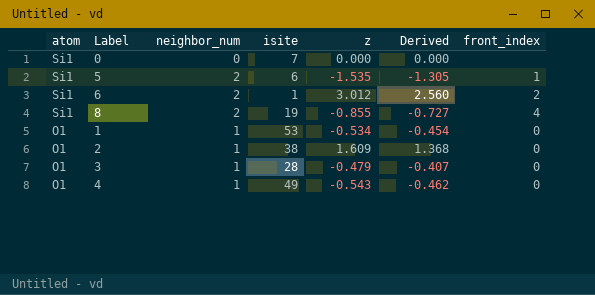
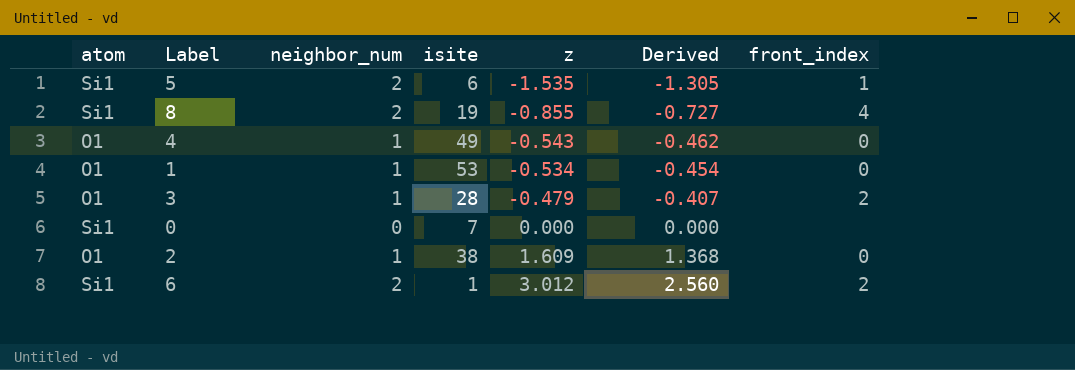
row order: atom descending -> z ascending
3 | front_index: 0 -> 2

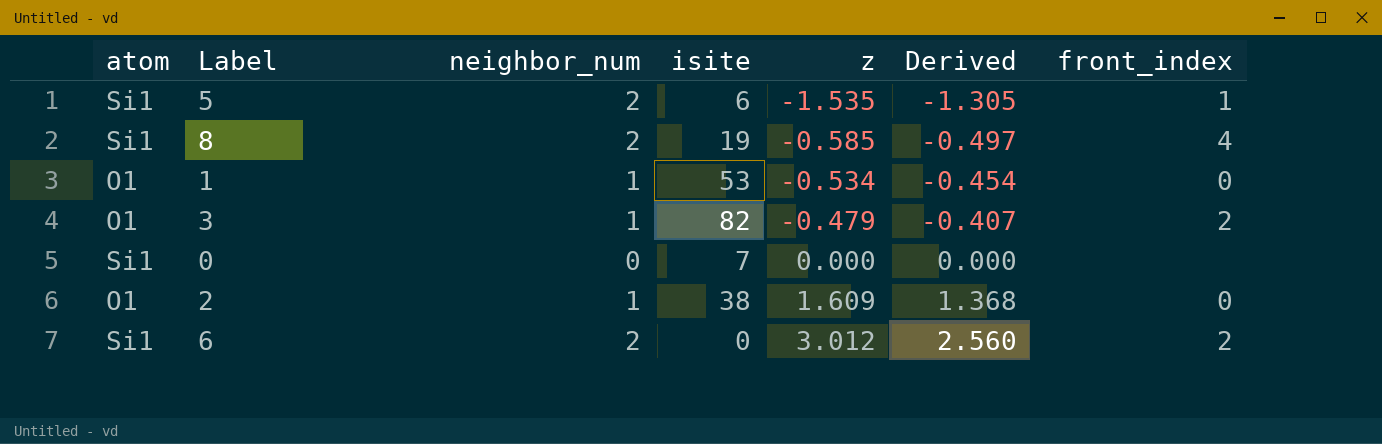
row 4: O1 | 1 | 49 | -0.543 | -0.462 | 0 -> none
8 | z: -0.855 -> -0.585
8 | Derived: -0.727 -> -0.497
3 | isite: 28 -> 82
6 | isite: 1 -> 0

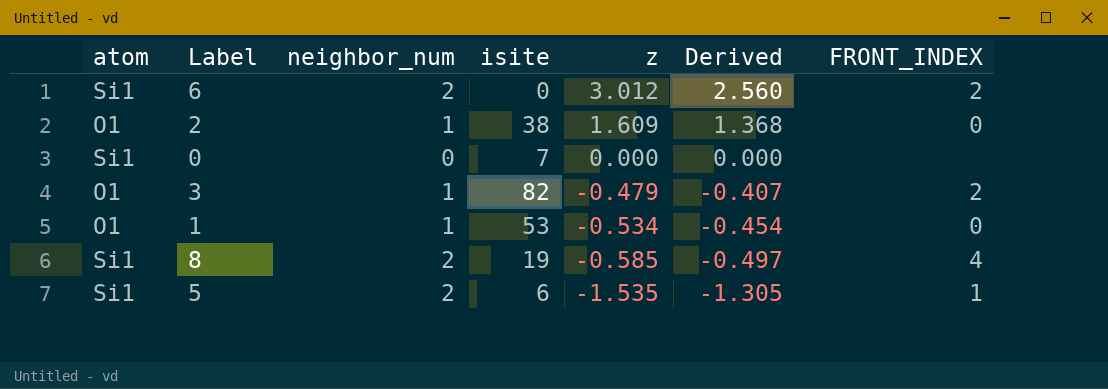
row order: z ascending -> z descending
column name: front_index -> FRONT_INDEX

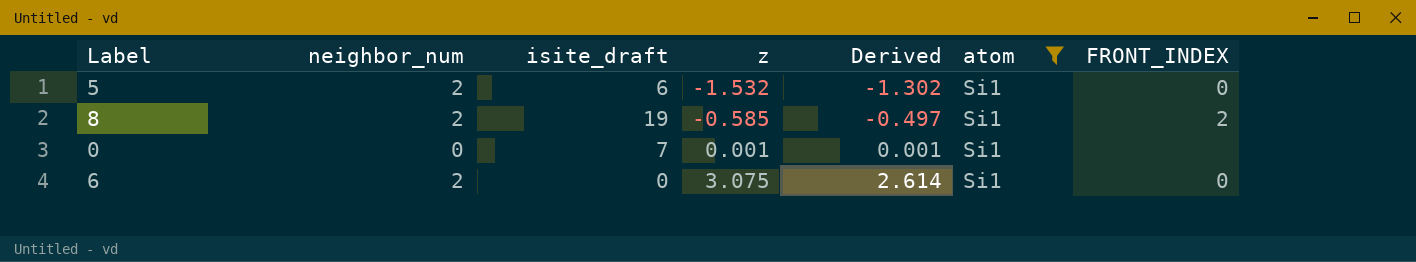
filter: none -> atom = Si1
row order: z descending -> z ascending
column name: isite -> isite_draft
column atom | position: 1 -> 6
5 | z: -1.535 -> -1.532
5 | Derived: -1.305 -> -1.302
5 | FRONT_INDEX: 1 -> 0
8 | FRONT_INDEX: 4 -> 2
0 | z: 0.000 -> 0.001
0 | Derived: 0.000 -> 0.001
6 | z: 3.012 -> 3.075
6 | Derived: 2.560 -> 2.614
6 | FRONT_INDEX: 2 -> 0

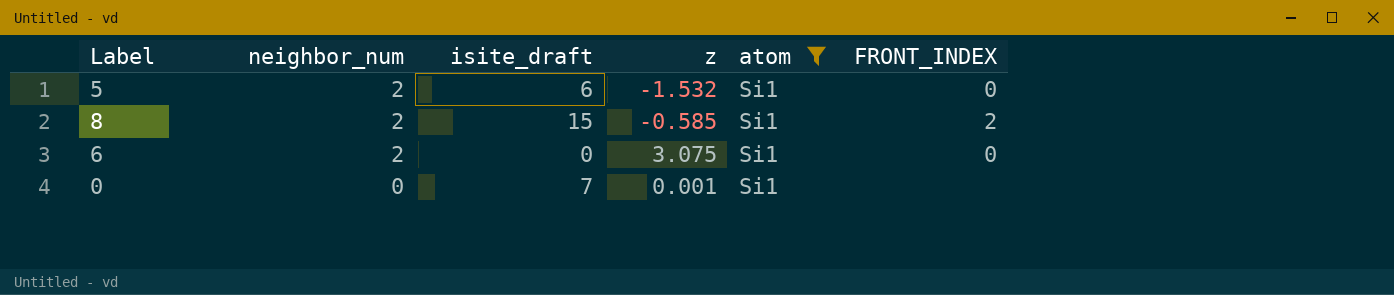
row order: z ascending -> neighbor_num descending
column Derived | formula: [z] * 0.85 -> none
8 | isite_draft: 19 -> 15

